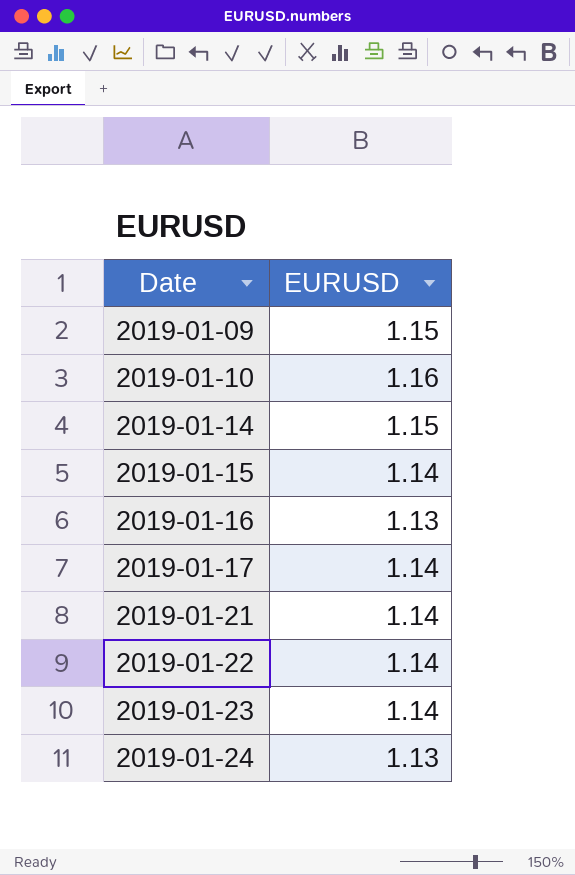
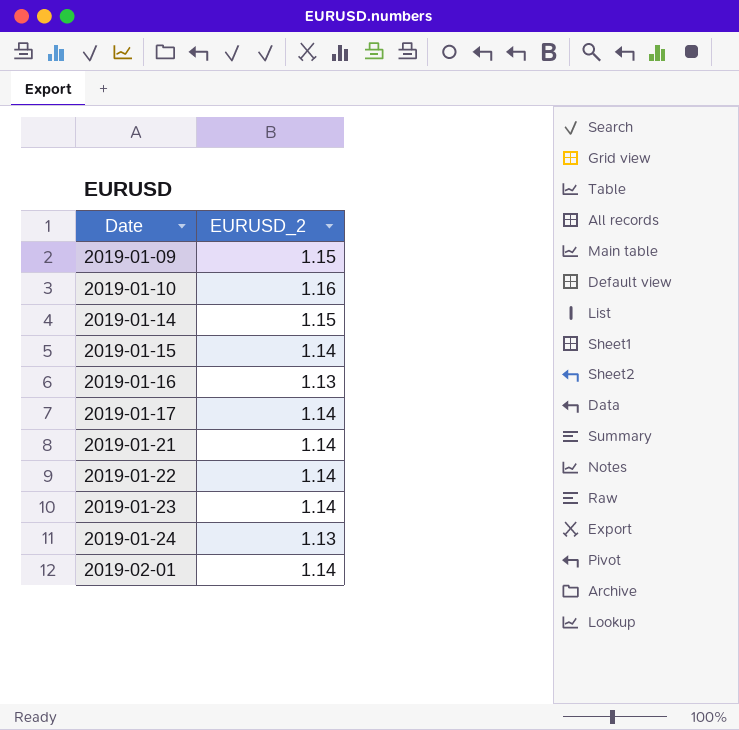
column name: EURUSD -> EURUSD_2
row 2019-02-01: none -> 1.14

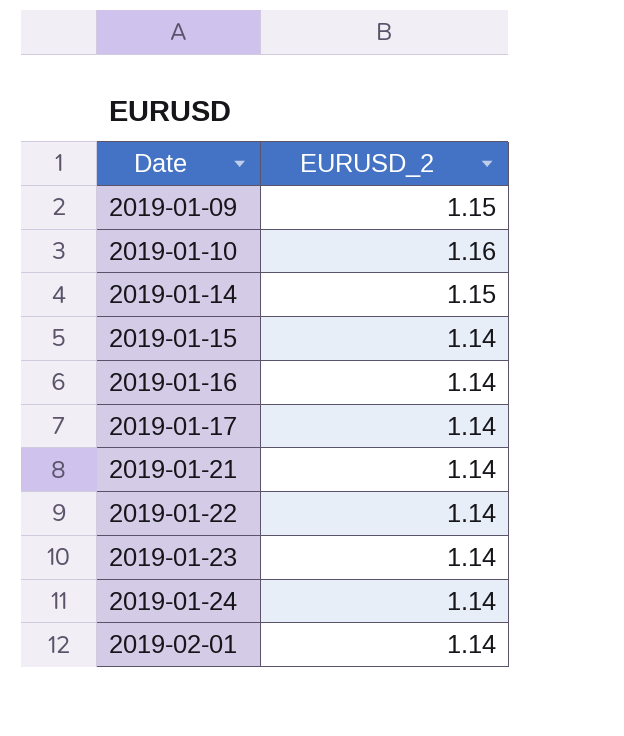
2019-01-16 | EURUSD_2: 1.13 -> 1.14
2019-01-24 | EURUSD_2: 1.13 -> 1.14

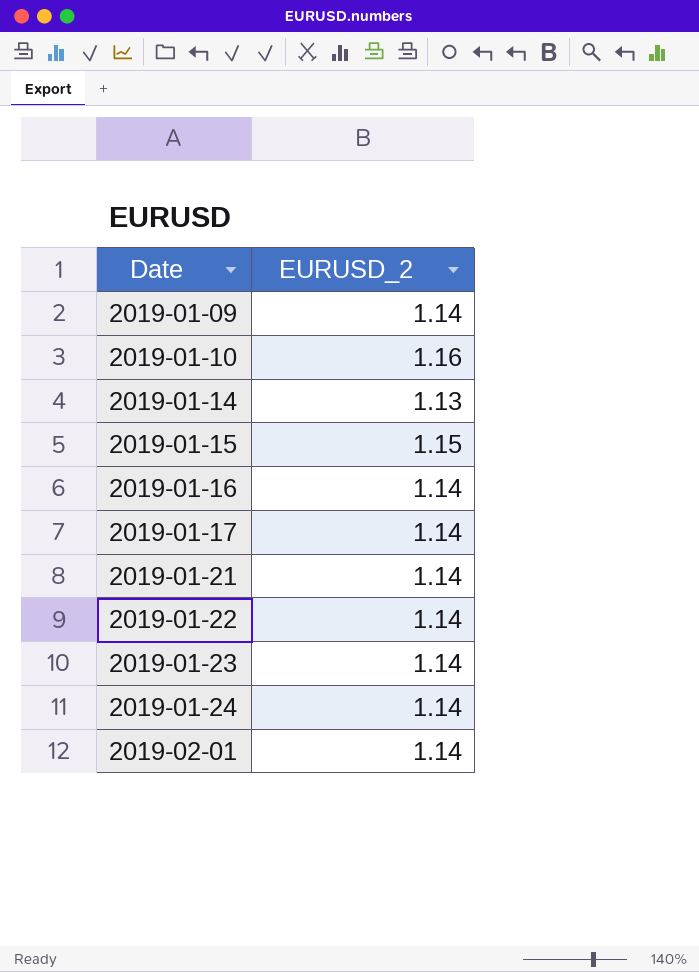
2019-01-09 | EURUSD_2: 1.15 -> 1.14
2019-01-14 | EURUSD_2: 1.15 -> 1.13
2019-01-15 | EURUSD_2: 1.14 -> 1.15

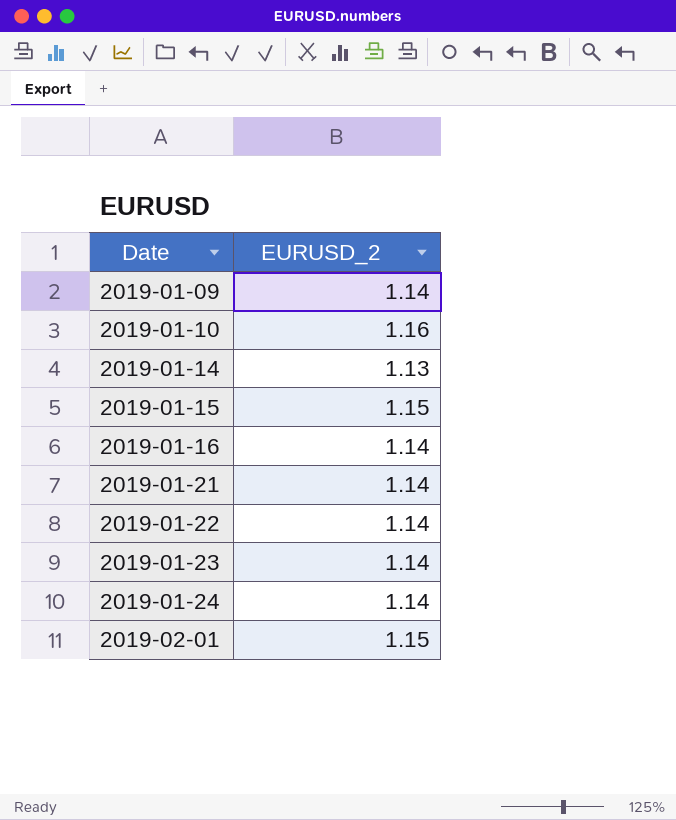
row 2019-01-17: 1.14 -> none
2019-02-01 | EURUSD_2: 1.14 -> 1.15

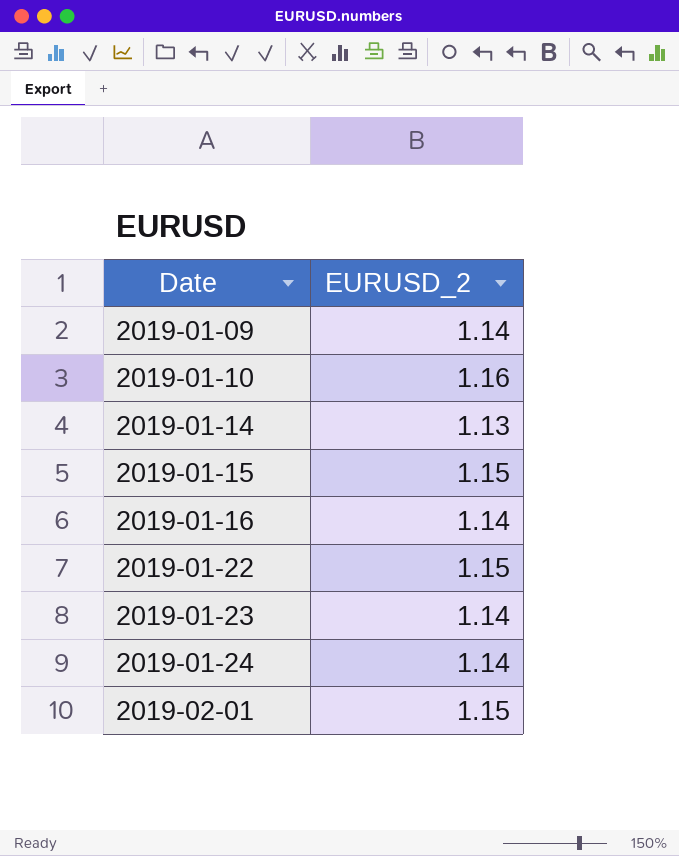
row 2019-01-21: 1.14 -> none
2019-01-22 | EURUSD_2: 1.14 -> 1.15

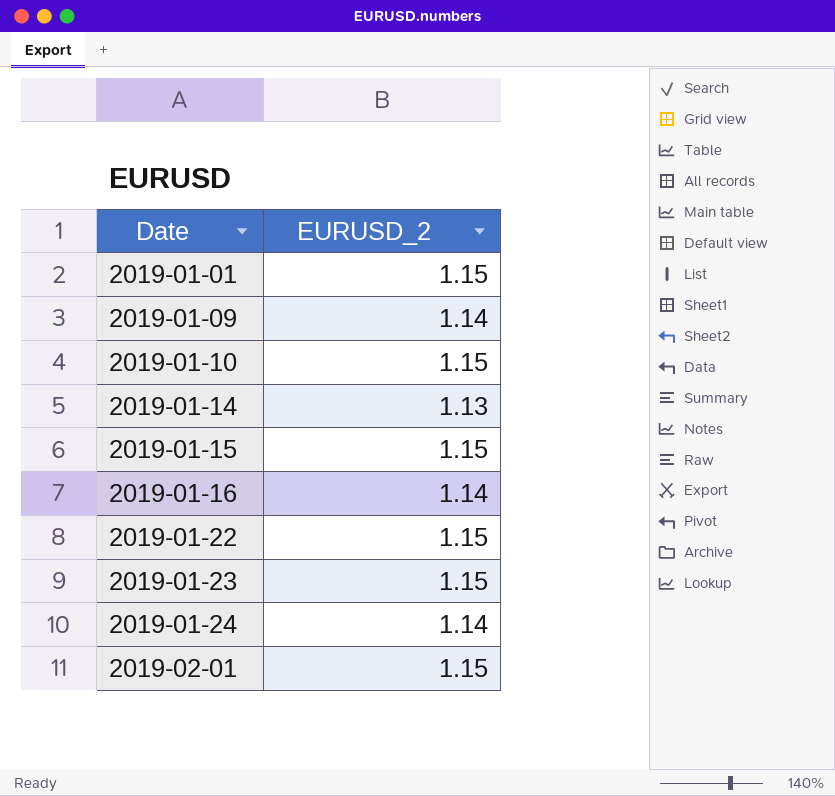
row 2019-01-01: none -> 1.15
2019-01-10 | EURUSD_2: 1.16 -> 1.15
2019-01-23 | EURUSD_2: 1.14 -> 1.15

